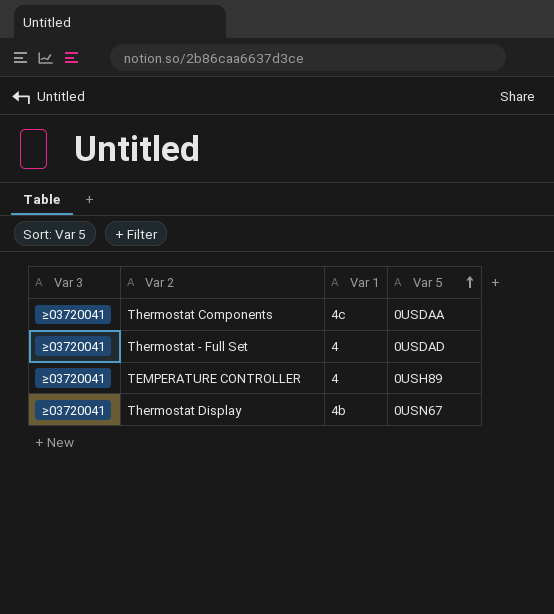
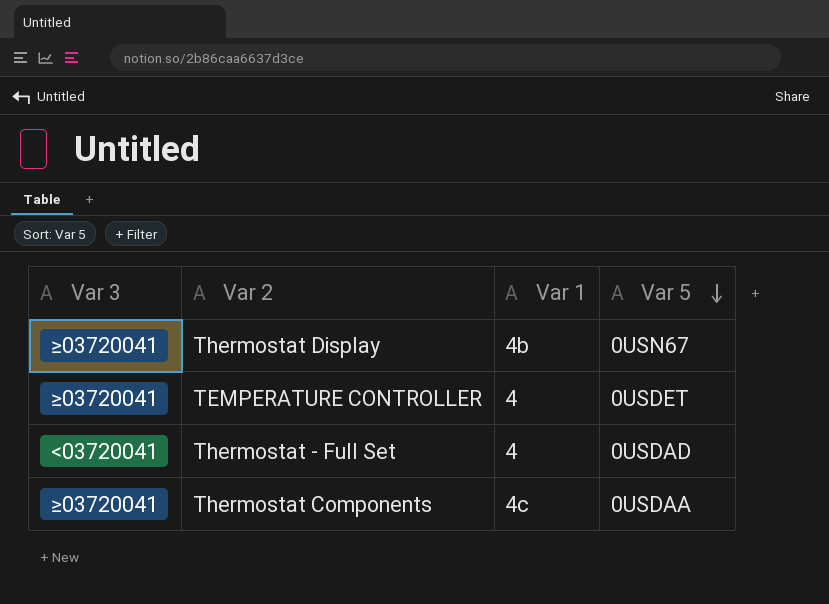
row order: Var 5 ascending -> Var 5 descending
TEMPERATURE CONTROLLER | Var 5: 0USH89 -> 0USDET
Thermostat - Full Set | Var 3: ≥03720041 -> <03720041

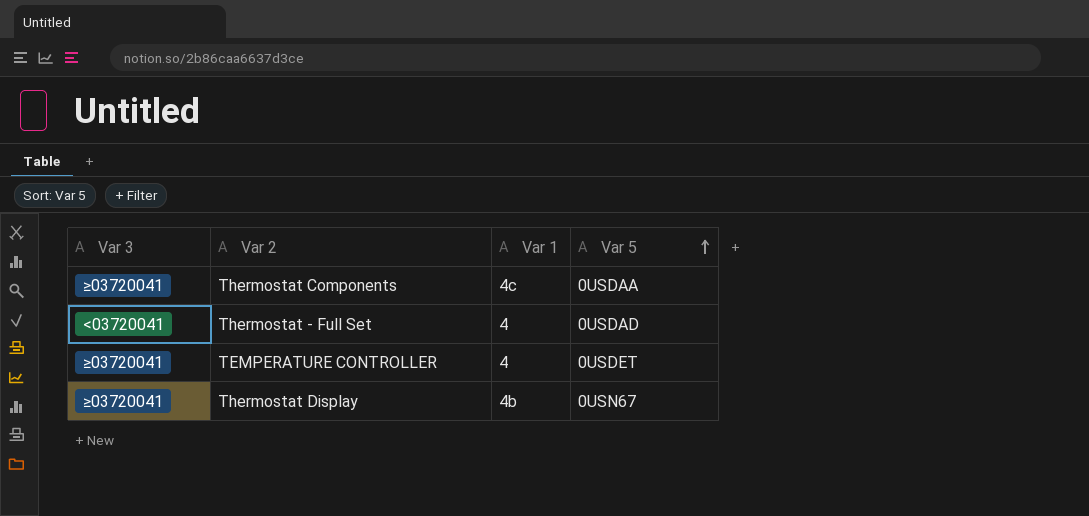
row order: Var 5 descending -> Var 5 ascending

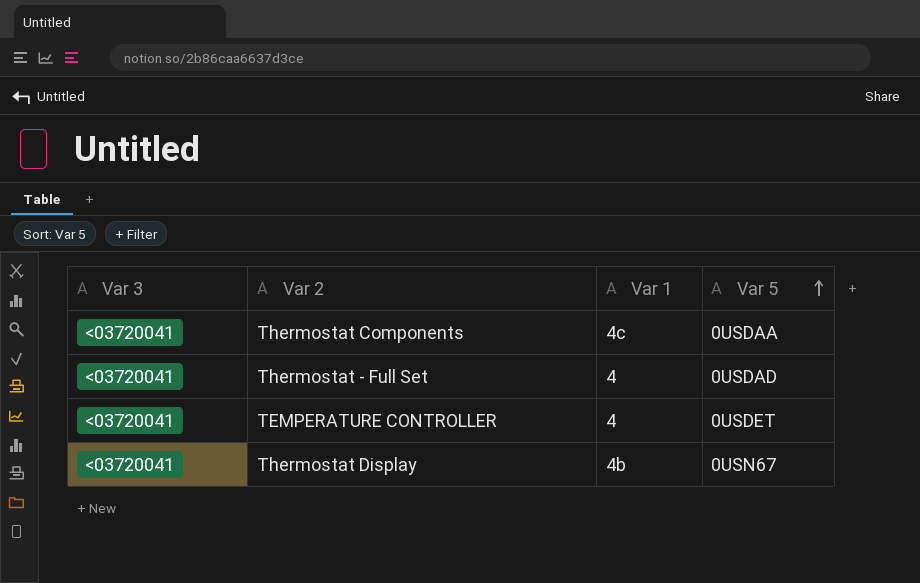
Thermostat Components | Var 3: ≥03720041 -> <03720041
TEMPERATURE CONTROLLER | Var 3: ≥03720041 -> <03720041
Thermostat Display | Var 3: ≥03720041 -> <03720041

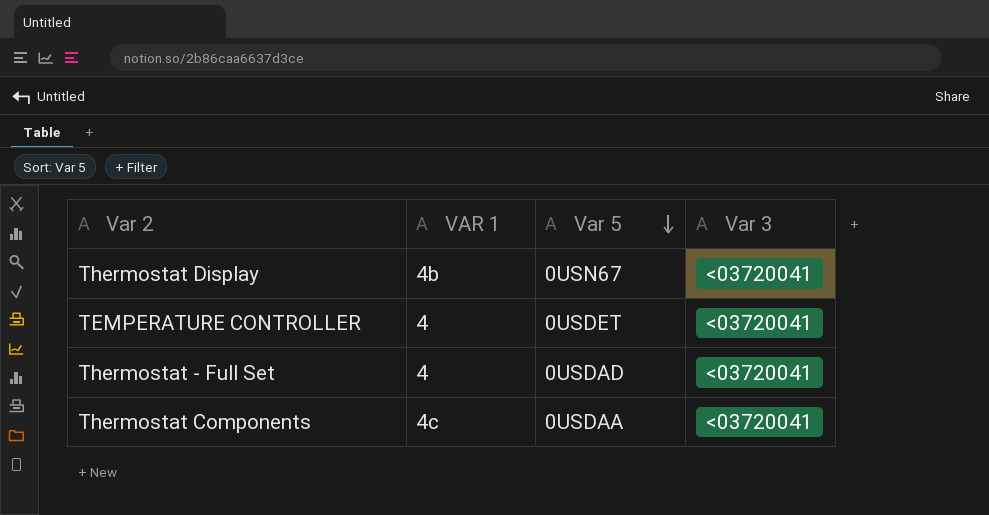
row order: Var 5 ascending -> Var 5 descending
column name: Var 1 -> VAR 1
column Var 3 | position: 1 -> 4

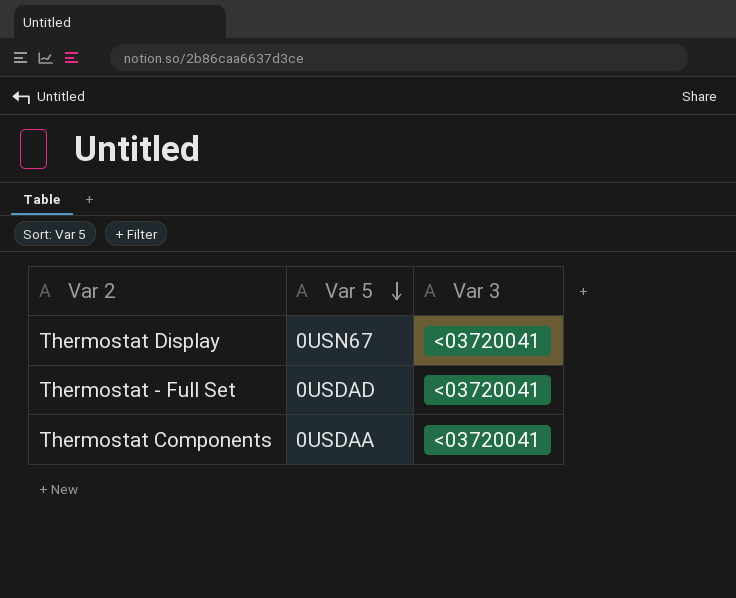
column VAR 1 | position: 2 -> none
row TEMPERATURE CONTROLLER: 4 | 0USDET | <03720041 -> none

